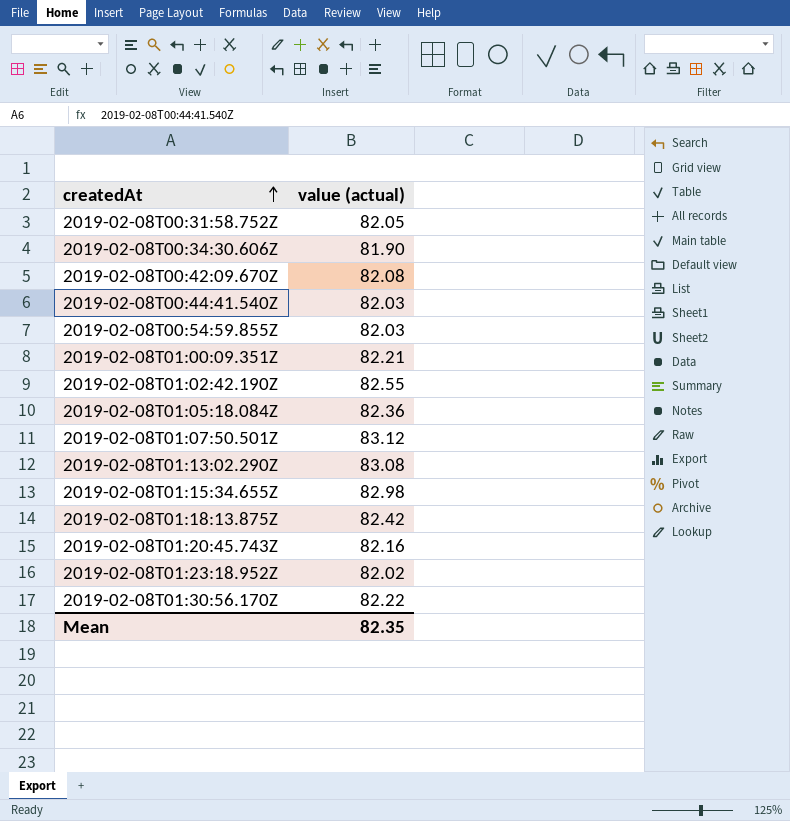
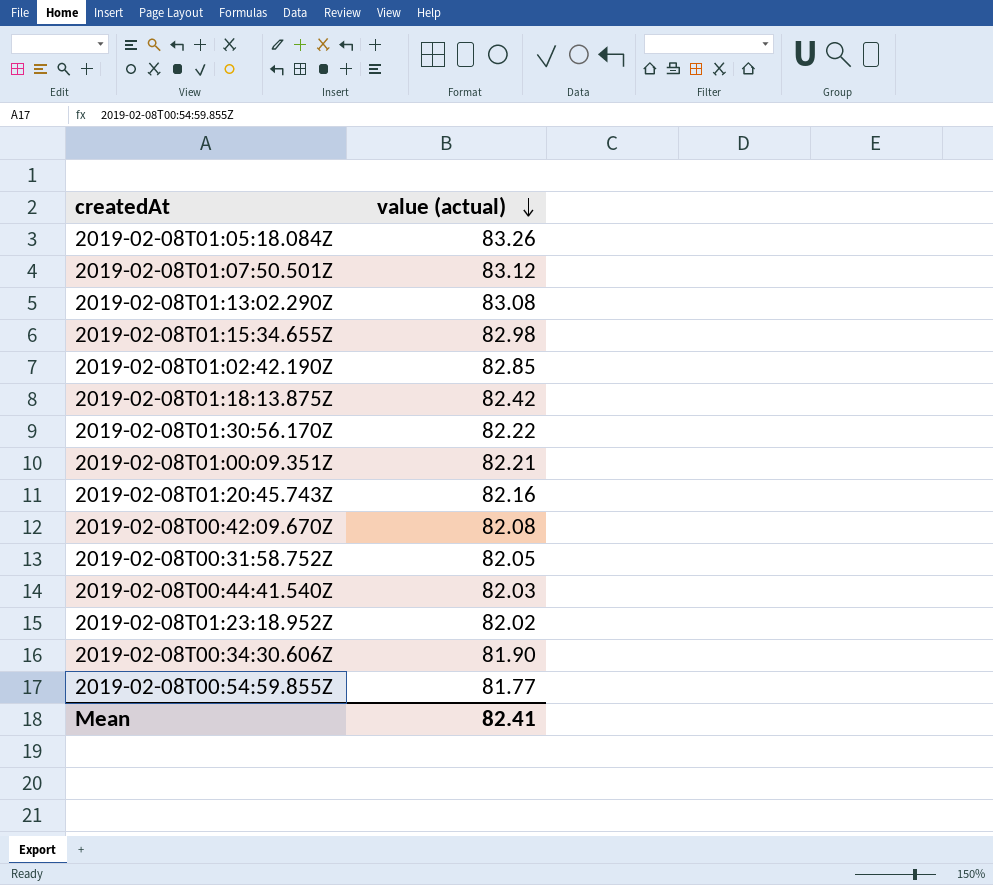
row order: createdAt ascending -> value (actual) descending
2019-02-08T01:05:18.084Z | value (actual): 82.36 -> 83.26
2019-02-08T01:02:42.190Z | value (actual): 82.55 -> 82.85
2019-02-08T00:54:59.855Z | value (actual): 82.03 -> 81.77
Mean | value (actual): 82.35 -> 82.41

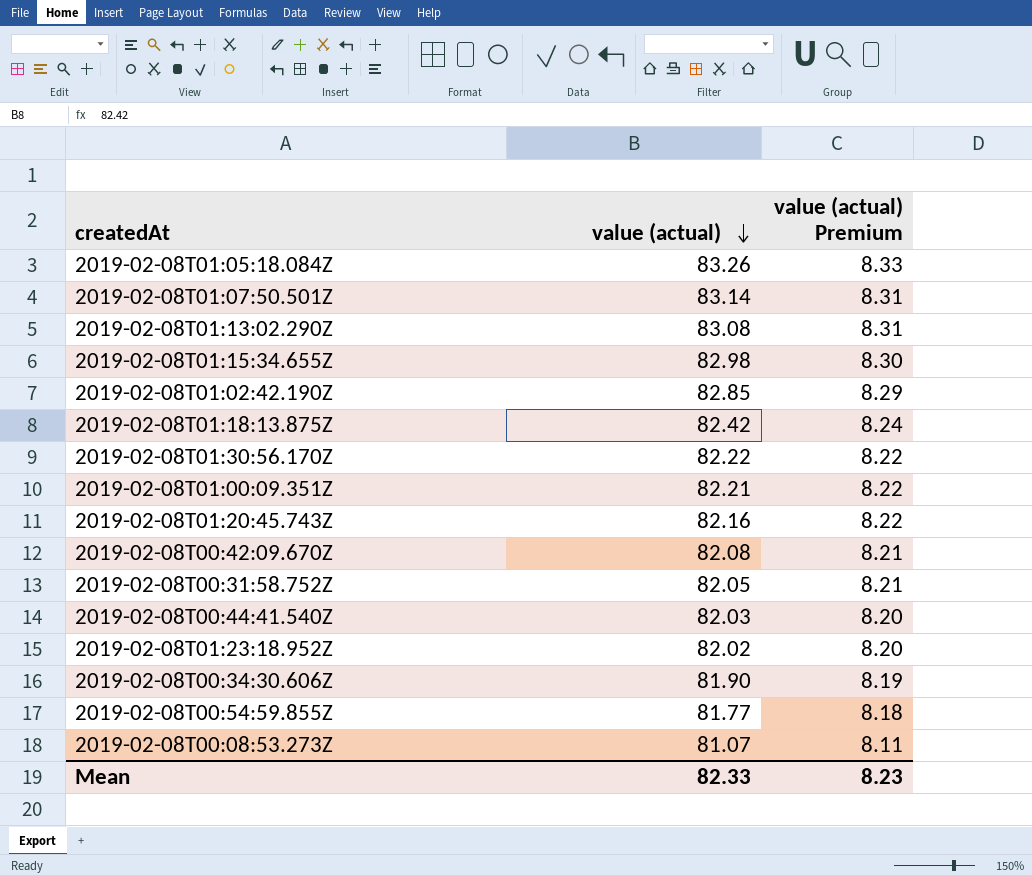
column value (actual) Premium | formula: none -> [value (actual)] * 0.1
2019-02-08T01:07:50.501Z | value (actual): 83.12 -> 83.14
row 2019-02-08T00:08:53.273Z: none -> 81.07 | 8.11
Mean | value (actual): 82.41 -> 82.33

